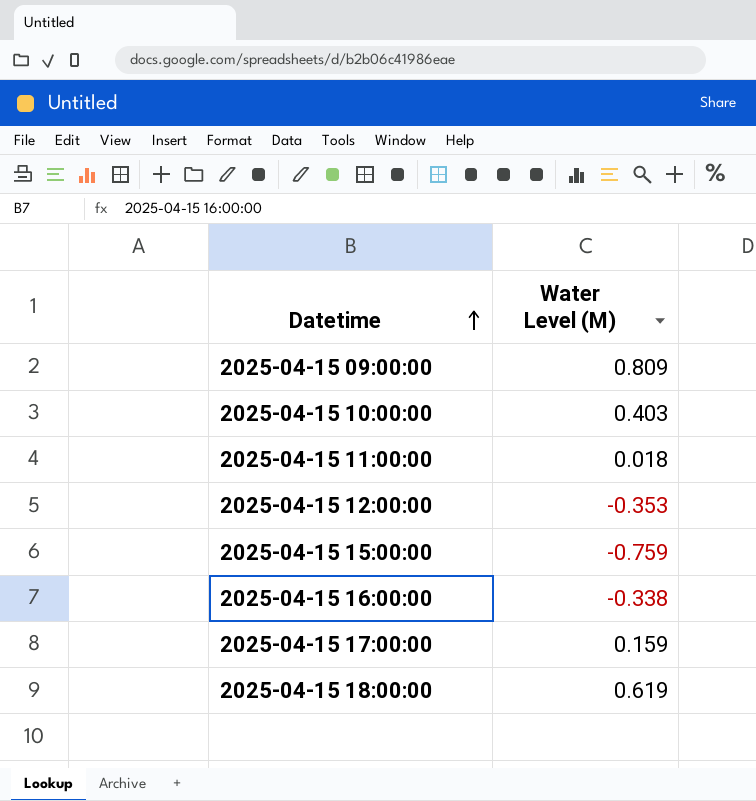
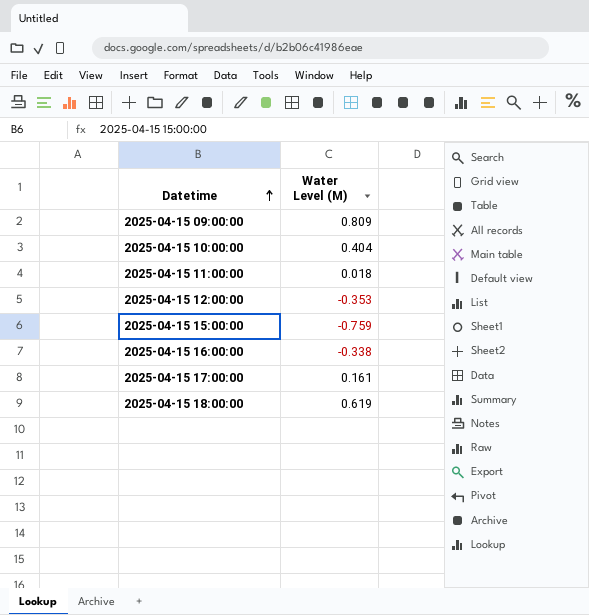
2025-04-15 10:00:00 | Water Level (M): 0.403 -> 0.404
2025-04-15 17:00:00 | Water Level (M): 0.159 -> 0.161

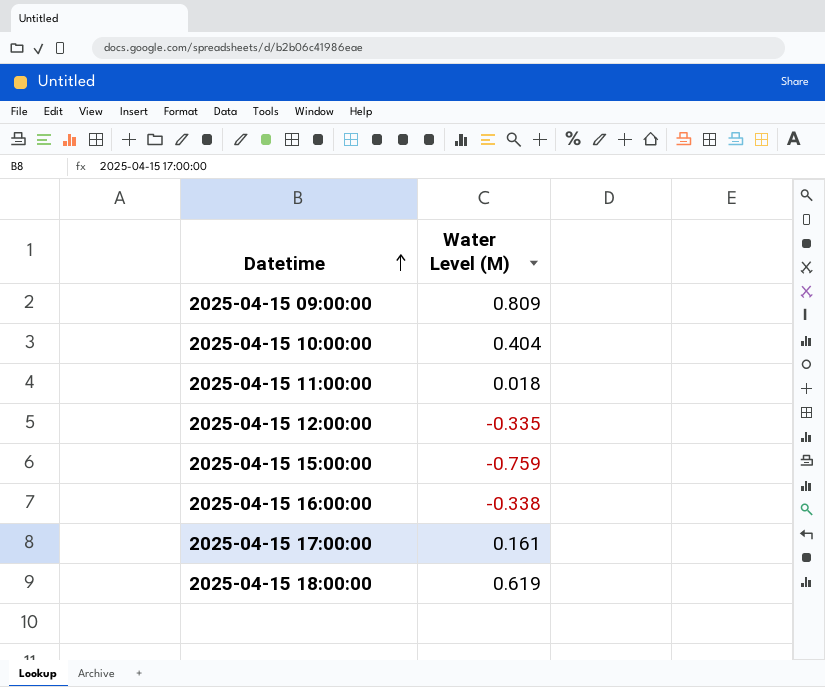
2025-04-15 12:00:00 | Water Level (M): -0.353 -> -0.335

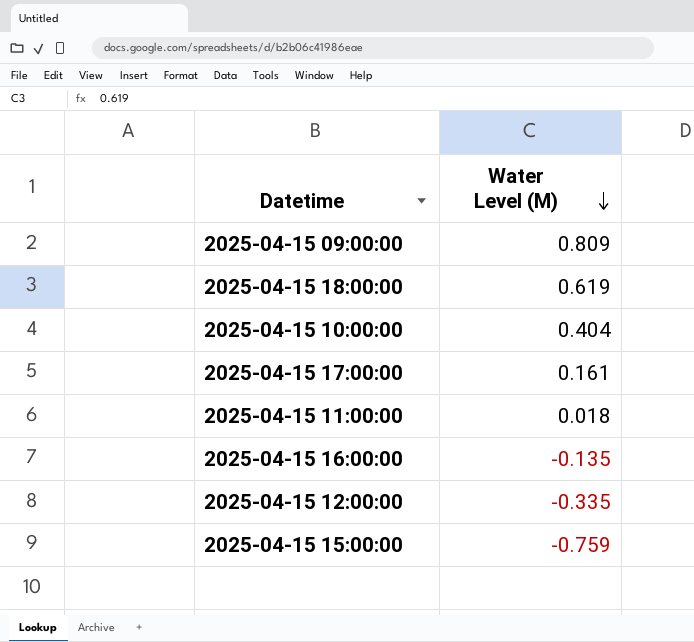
row order: Datetime ascending -> Water Level (M) descending
2025-04-15 16:00:00 | Water Level (M): -0.338 -> -0.135

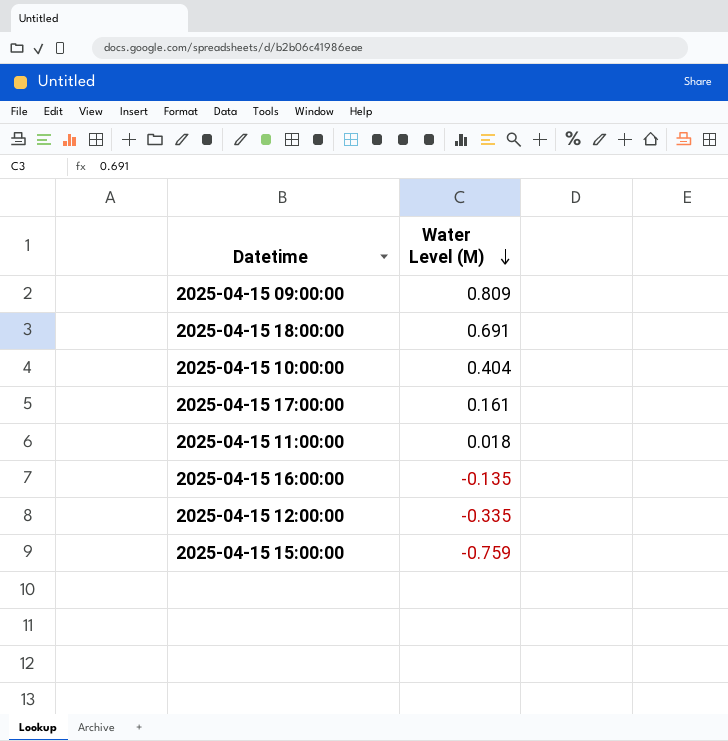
2025-04-15 18:00:00 | Water Level (M): 0.619 -> 0.691

